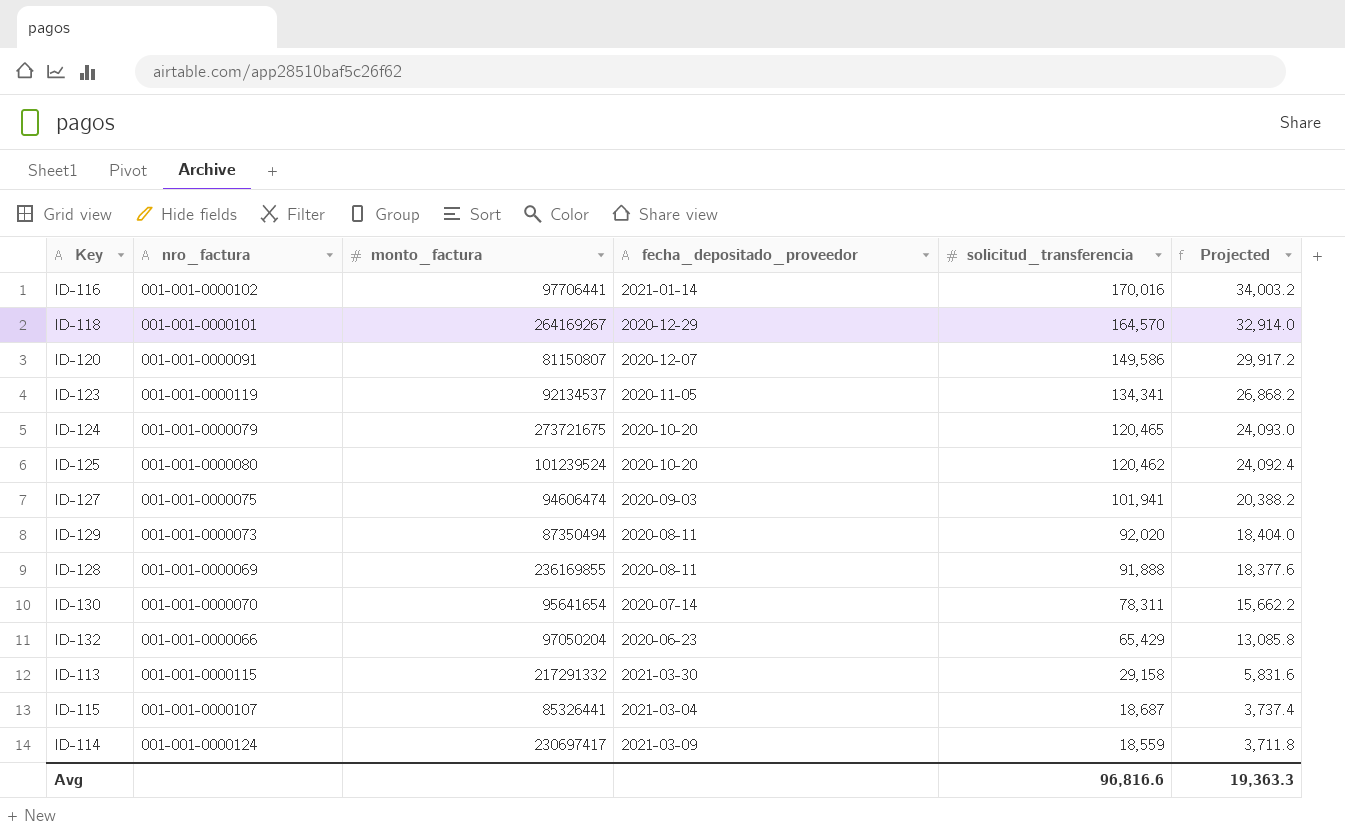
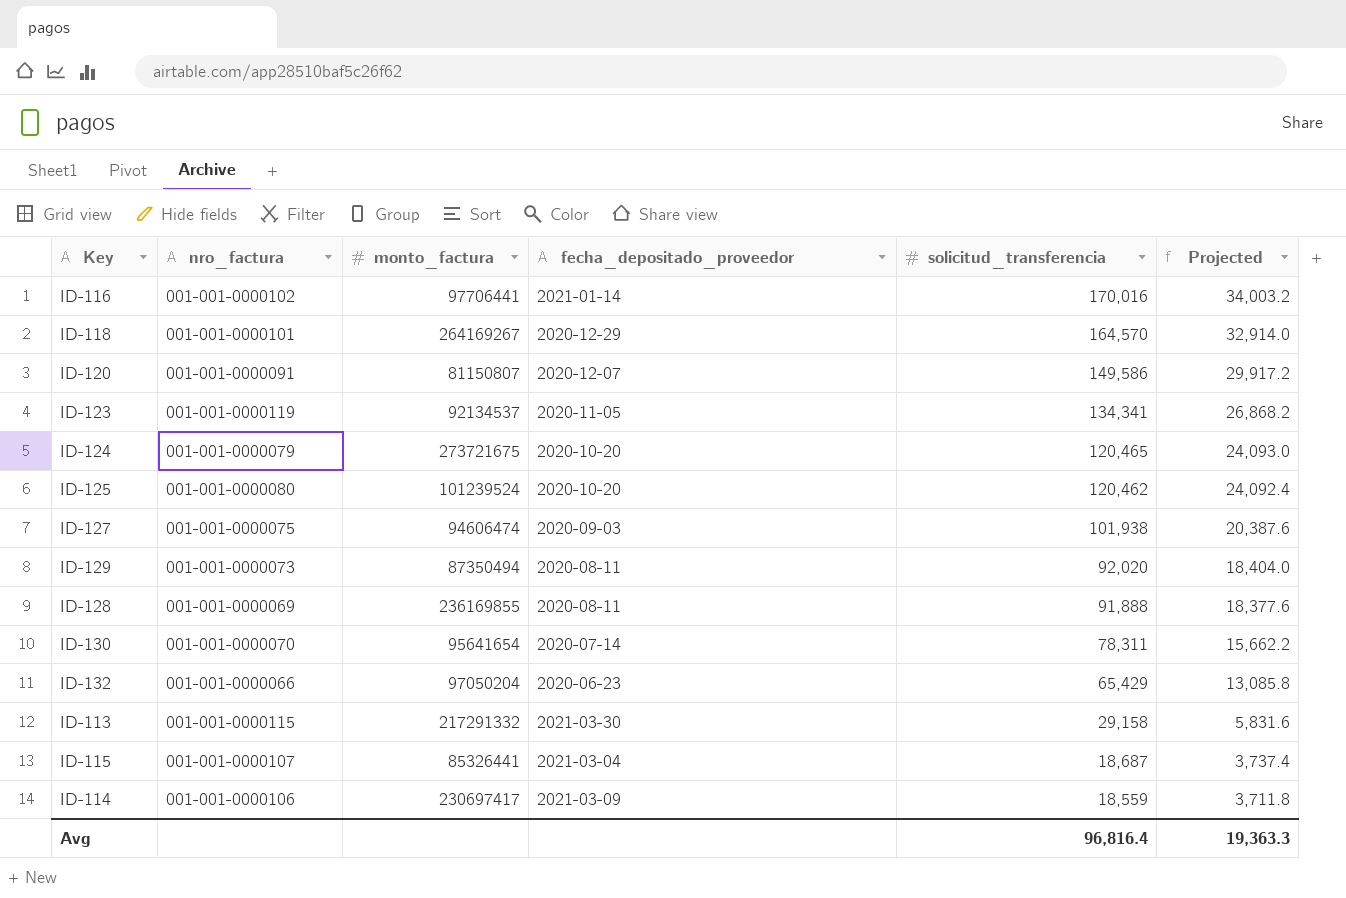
ID-127 | solicitud_transferencia: 101,941 -> 101,938
ID-127 | Projected: 20,388.2 -> 20,387.6
ID-114 | nro_factura: 001-001-0000124 -> 001-001-0000106
Avg | solicitud_transferencia: 96,816.6 -> 96,816.4

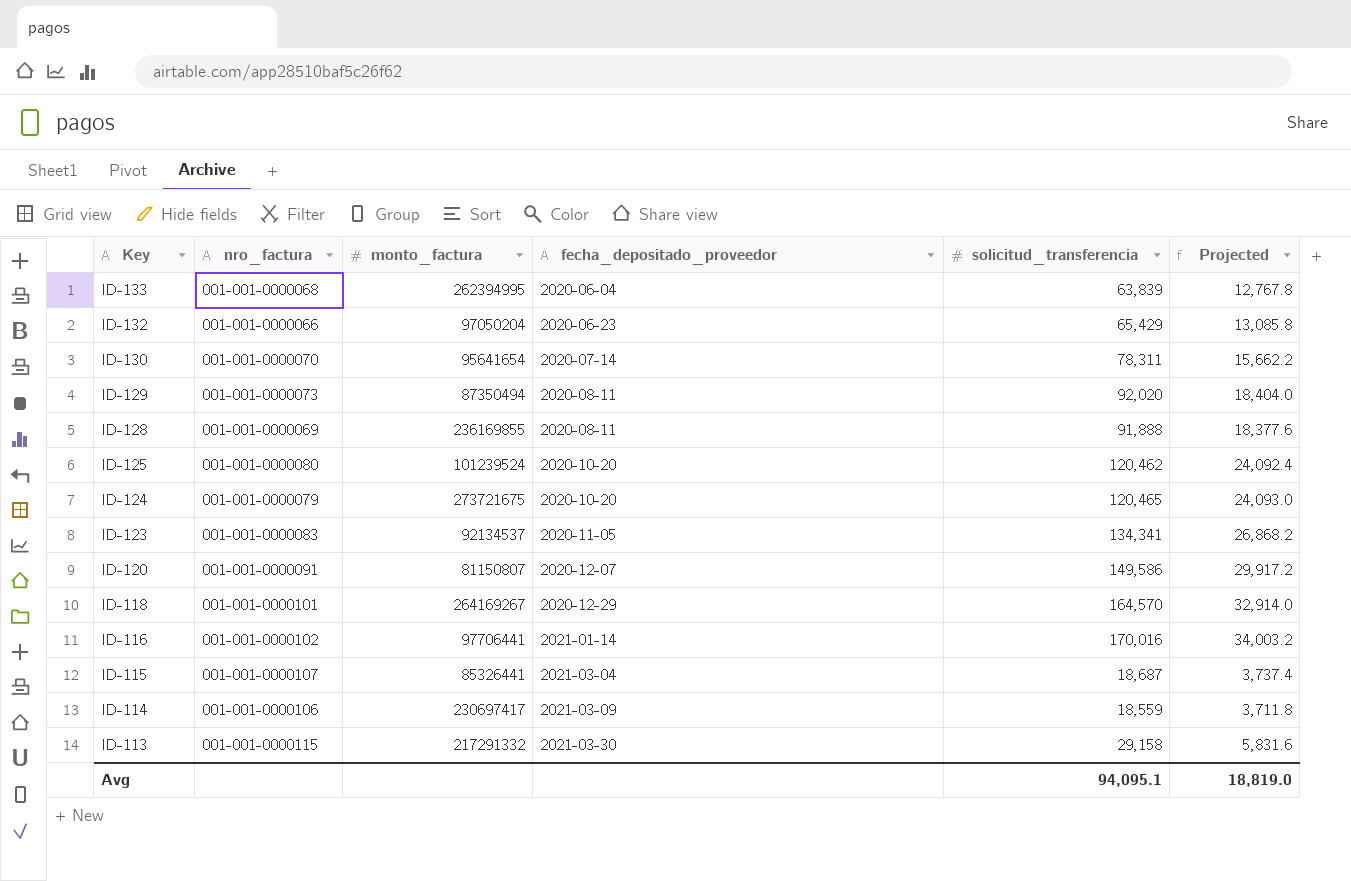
row order: solicitud_transferencia descending -> Key descending
row ID-127: 001-001-0000075 | 94606474 | 2020-09-03 | 101,938 | 20,387.6 -> none
row ID-133: none -> 001-001-0000068 | 262394995 | 2020-06-04 | 63,839 | 12,767.8
ID-123 | nro_factura: 001-001-0000119 -> 001-001-0000083
Avg | solicitud_transferencia: 96,816.4 -> 94,095.1
Avg | Projected: 19,363.3 -> 18,819.0

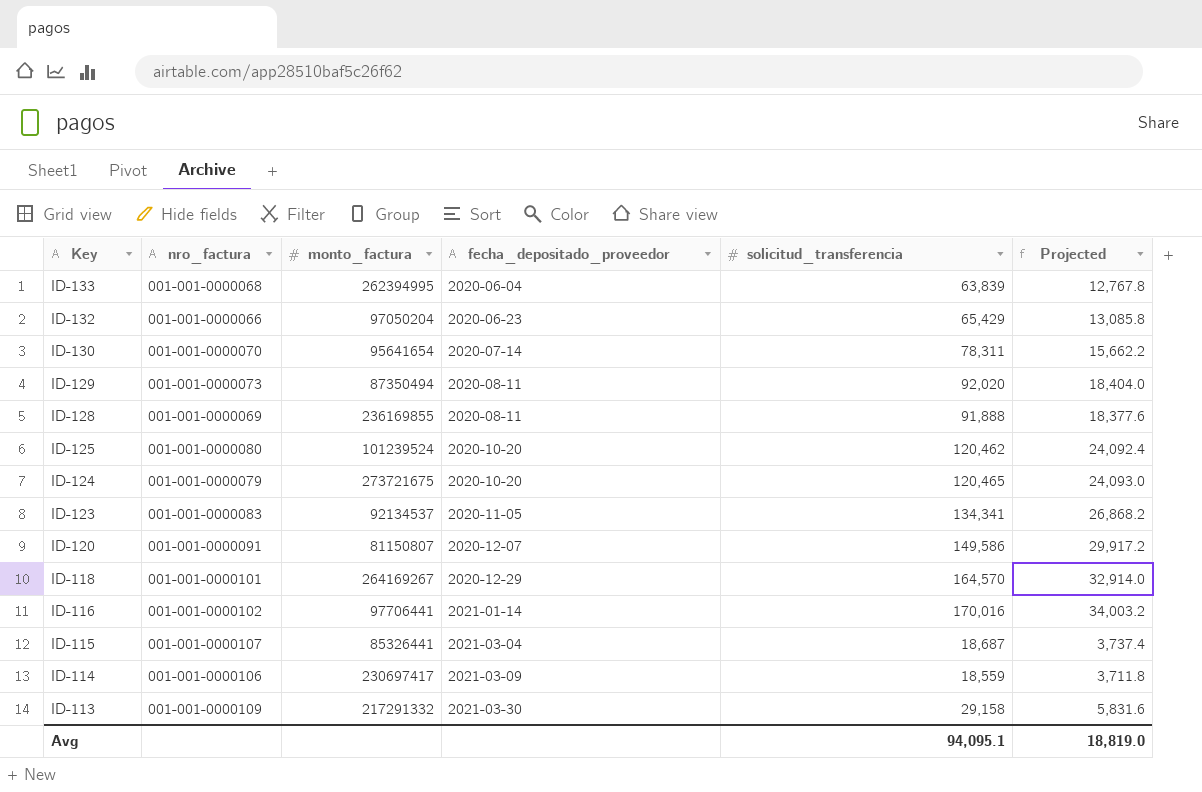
ID-113 | nro_factura: 001-001-0000115 -> 001-001-0000109

